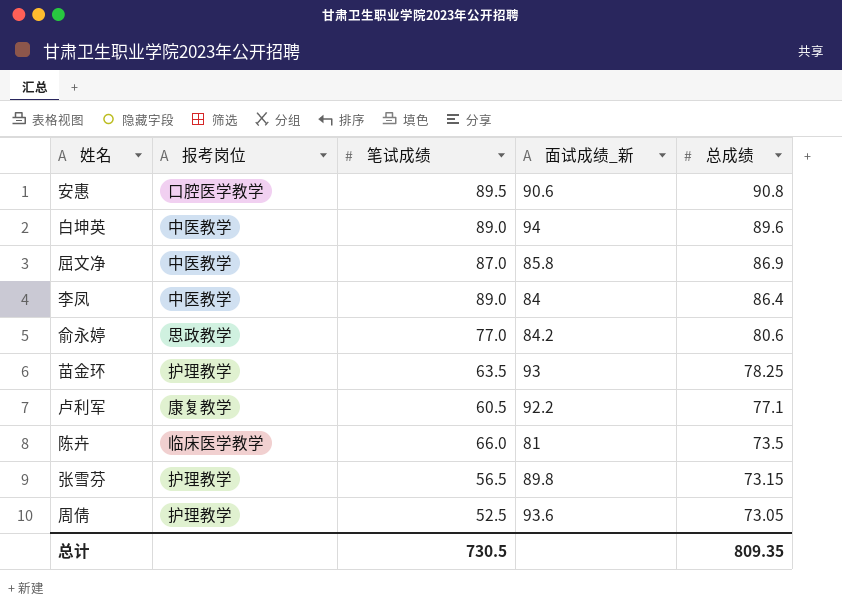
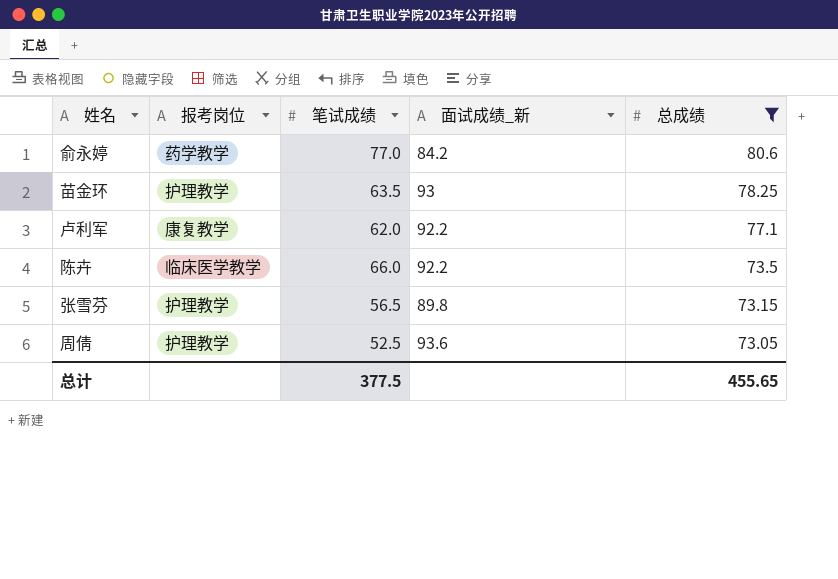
filter: none -> 总成绩 <= 80.6
俞永婷 | 报考岗位: 思政教学 -> 药学教学
卢利军 | 笔试成绩: 60.5 -> 62.0
陈卉 | 面试成绩_新: 81 -> 92.2
总计 | 笔试成绩: 730.5 -> 377.5
总计 | 总成绩: 809.35 -> 455.65

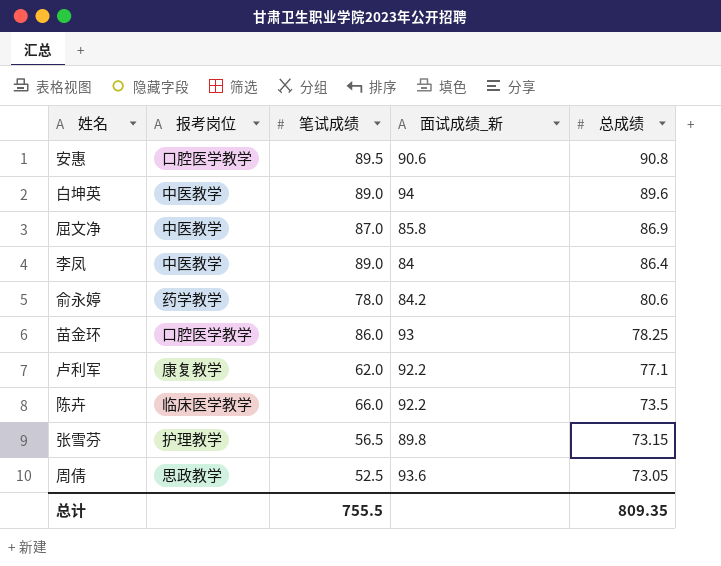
filter: 总成绩 <= 80.6 -> none
俞永婷 | 笔试成绩: 77.0 -> 78.0
苗金环 | 报考岗位: 护理教学 -> 口腔医学教学
苗金环 | 笔试成绩: 63.5 -> 86.0
周倩 | 报考岗位: 护理教学 -> 思政教学
总计 | 笔试成绩: 377.5 -> 755.5
总计 | 总成绩: 455.65 -> 809.35

